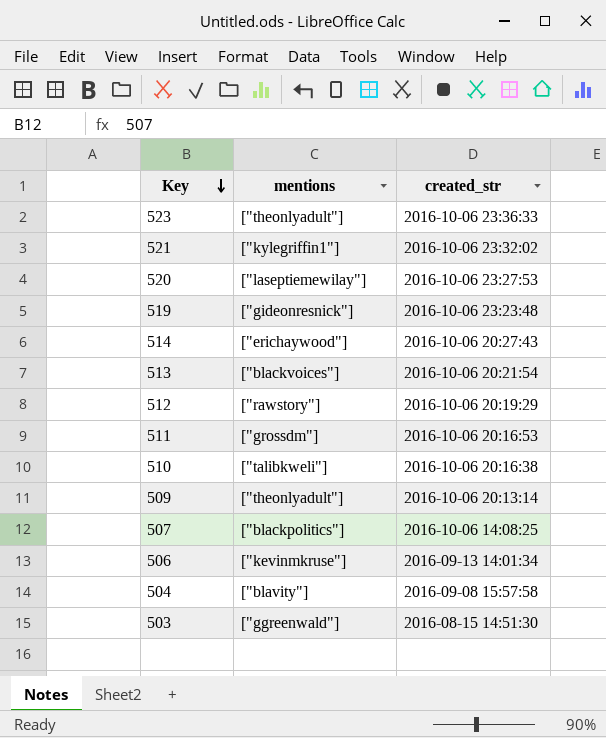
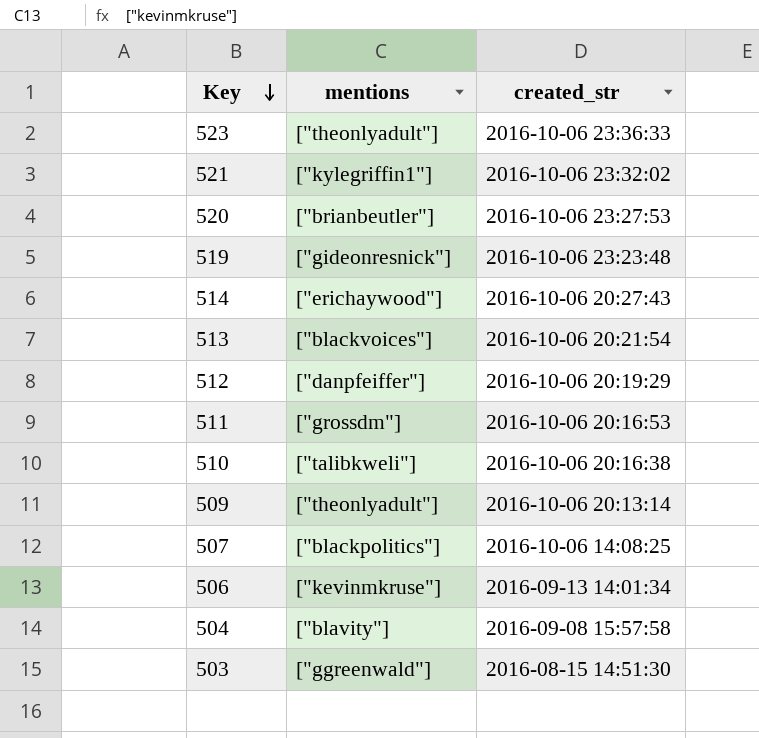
520 | mentions: ["laseptiemewilay"] -> ["brianbeutler"]
512 | mentions: ["rawstory"] -> ["danpfeiffer"]

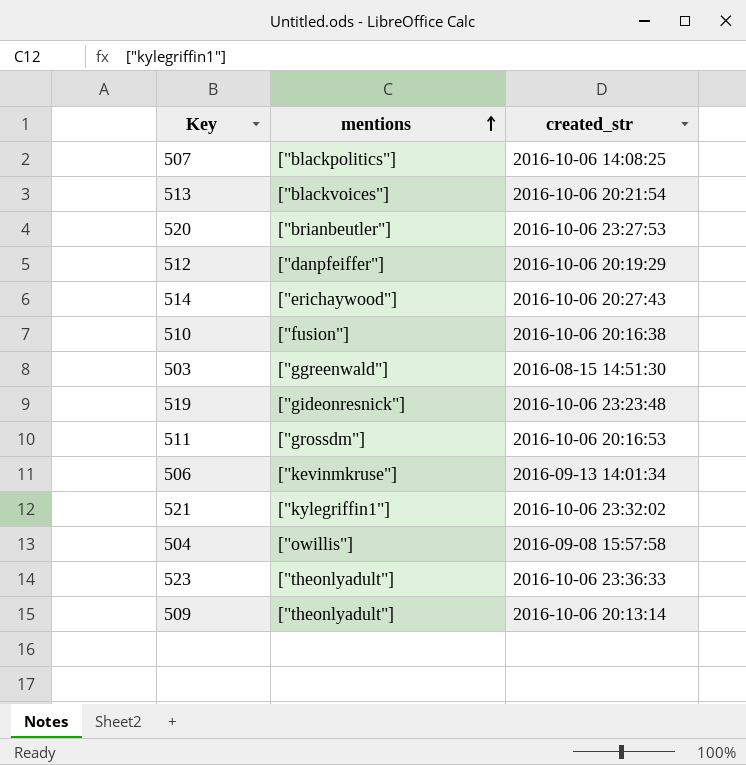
row order: Key descending -> mentions ascending
510 | mentions: ["talibkweli"] -> ["fusion"]
504 | mentions: ["blavity"] -> ["owillis"]

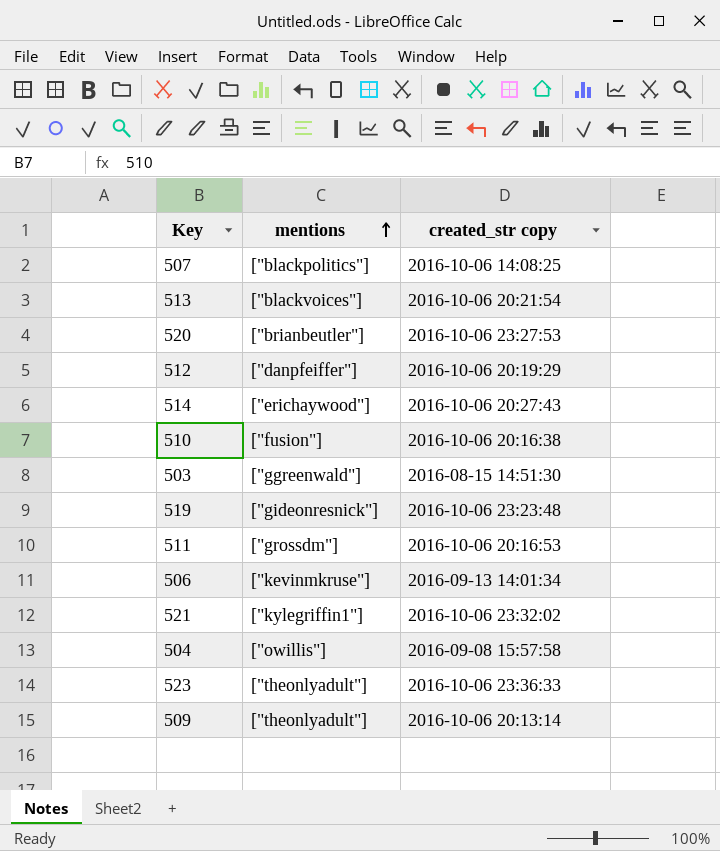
column name: created_str -> created_str copy

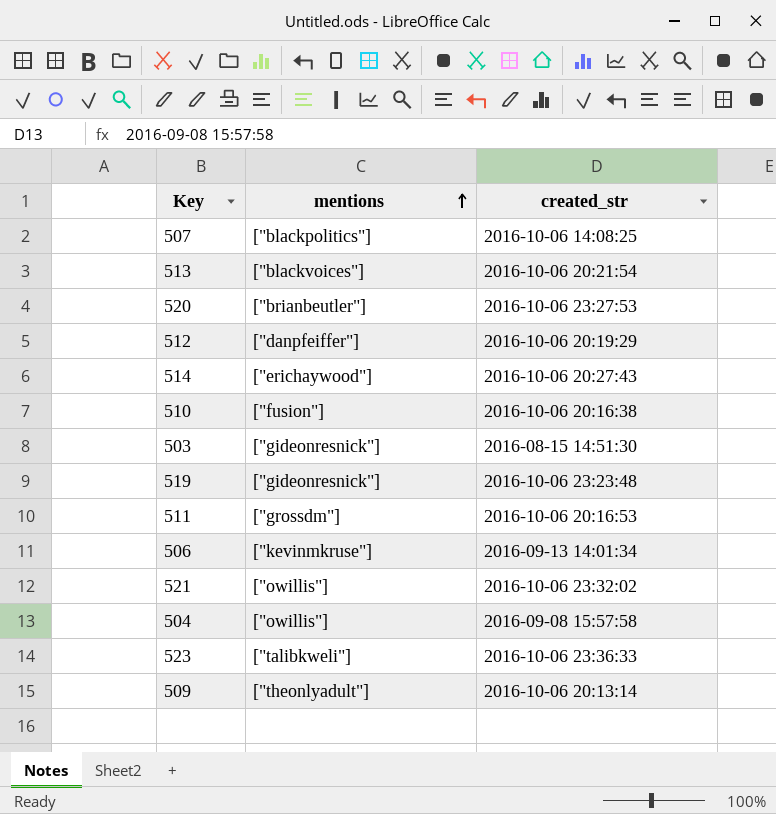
column name: created_str copy -> created_str
503 | mentions: ["ggreenwald"] -> ["gideonresnick"]
521 | mentions: ["kylegriffin1"] -> ["owillis"]
523 | mentions: ["theonlyadult"] -> ["talibkweli"]

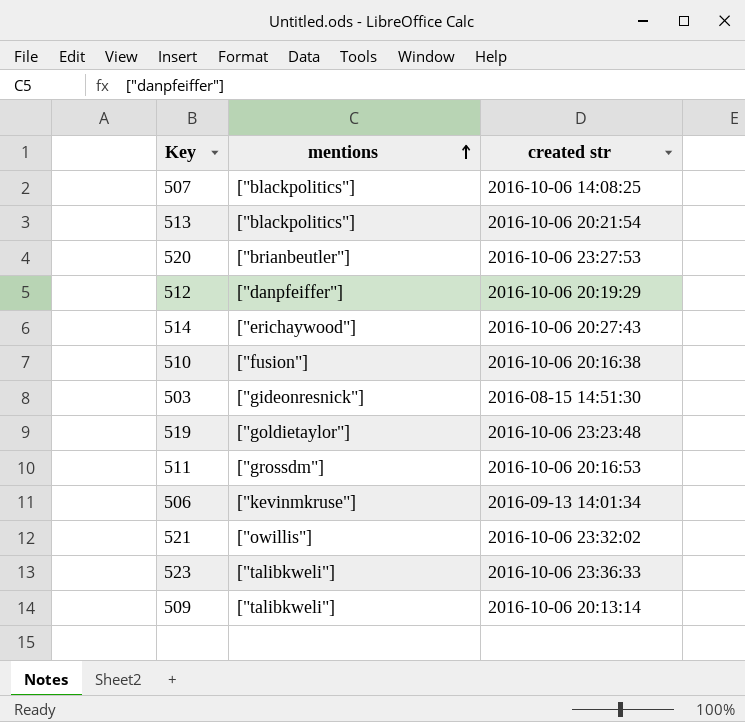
column name: created_str -> created str
row 504: ["owillis"] | 2016-09-08 15:57:58 -> none
513 | mentions: ["blackvoices"] -> ["blackpolitics"]
519 | mentions: ["gideonresnick"] -> ["goldietaylor"]
509 | mentions: ["theonlyadult"] -> ["talibkweli"]

